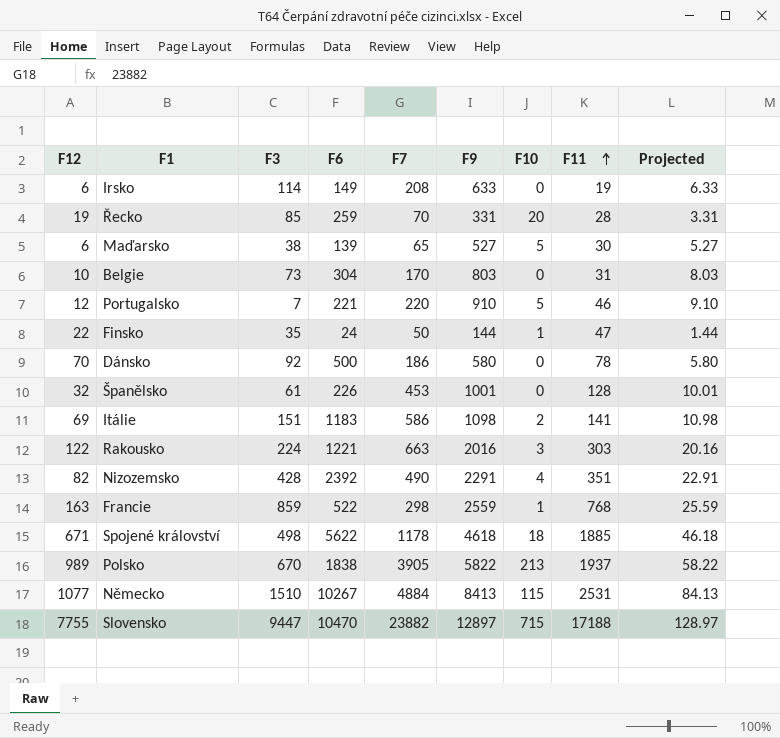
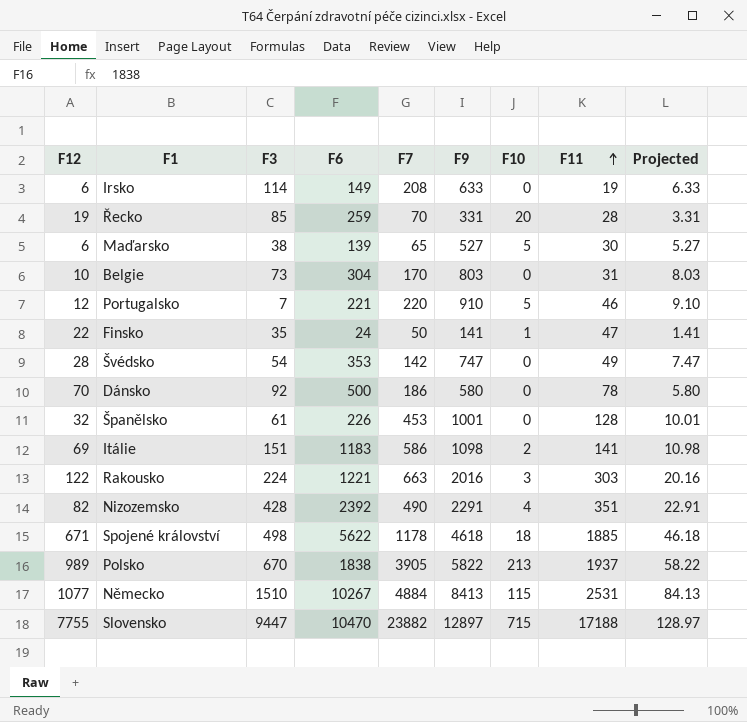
row Francie: 163 | 859 | 522 | 298 | 2559 | 1 | 768 | 25.59 -> none
Finsko | F9: 144 -> 141
Finsko | Projected: 1.44 -> 1.41
row Švédsko: none -> 28 | 54 | 353 | 142 | 747 | 0 | 49 | 7.47

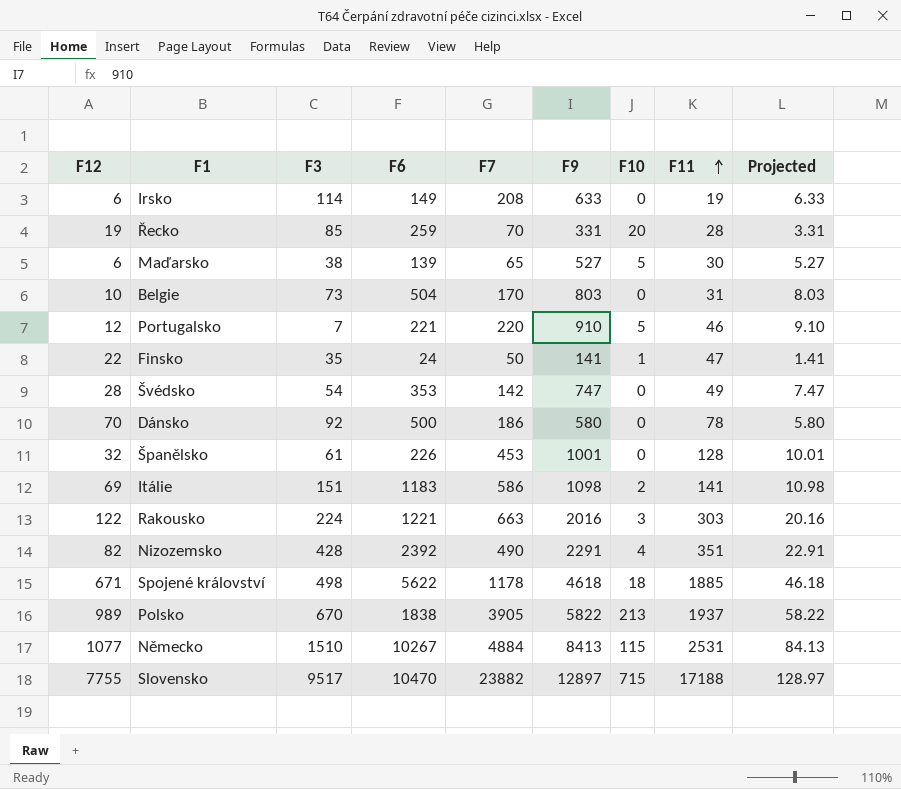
Belgie | F6: 304 -> 504
Slovensko | F3: 9447 -> 9517

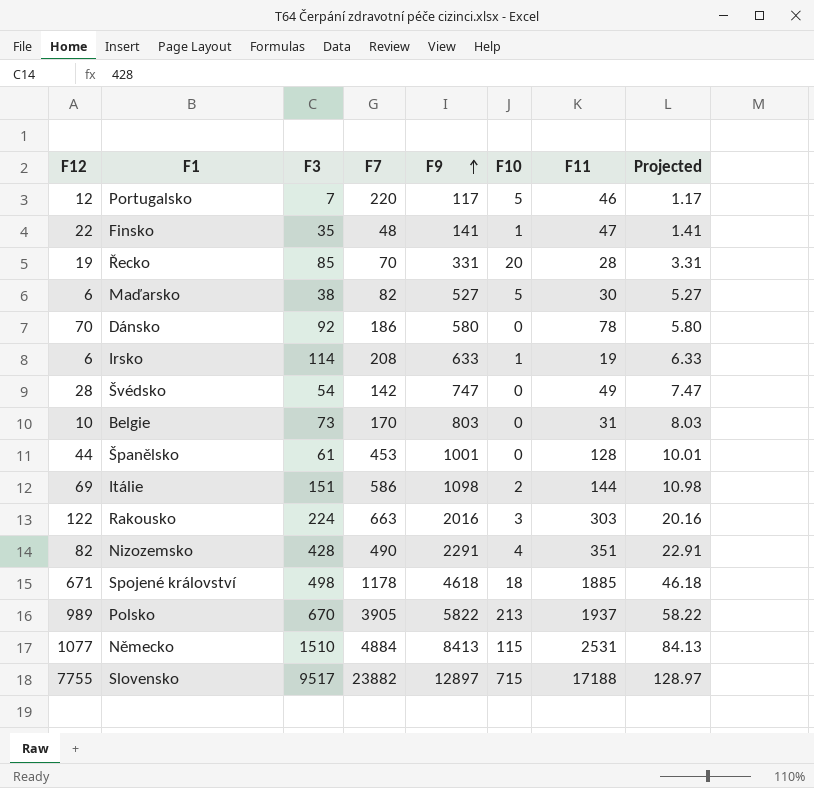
row order: F11 ascending -> F9 ascending
column F6 | position: 4 -> none
Portugalsko | F9: 910 -> 117
Portugalsko | Projected: 9.10 -> 1.17
Finsko | F7: 50 -> 48
Maďarsko | F7: 65 -> 82
Irsko | F10: 0 -> 1
Španělsko | F12: 32 -> 44
Itálie | F11: 141 -> 144

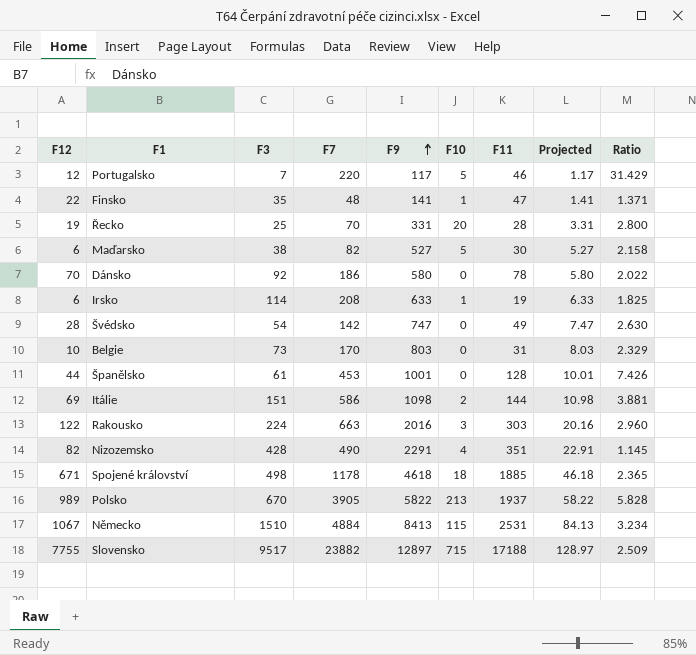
column Ratio | formula: none -> [F7] / [F3]
Řecko | F3: 85 -> 25
Německo | F12: 1077 -> 1067

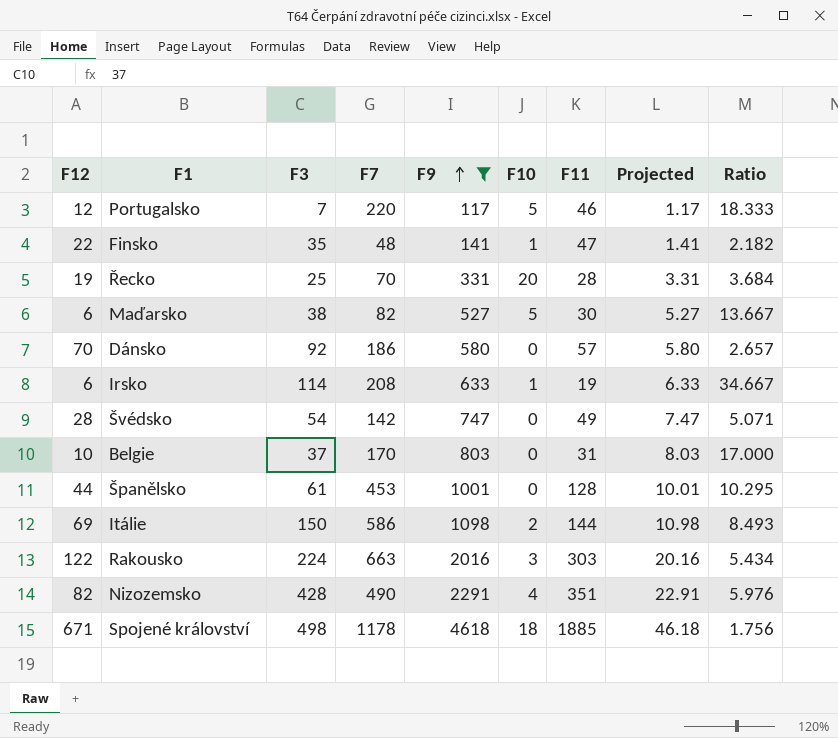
filter: none -> F9 <= 4618
column Ratio | formula: [F7] / [F3] -> [F7] / [F12]
Dánsko | F11: 78 -> 57
Belgie | F3: 73 -> 37
Itálie | F3: 151 -> 150

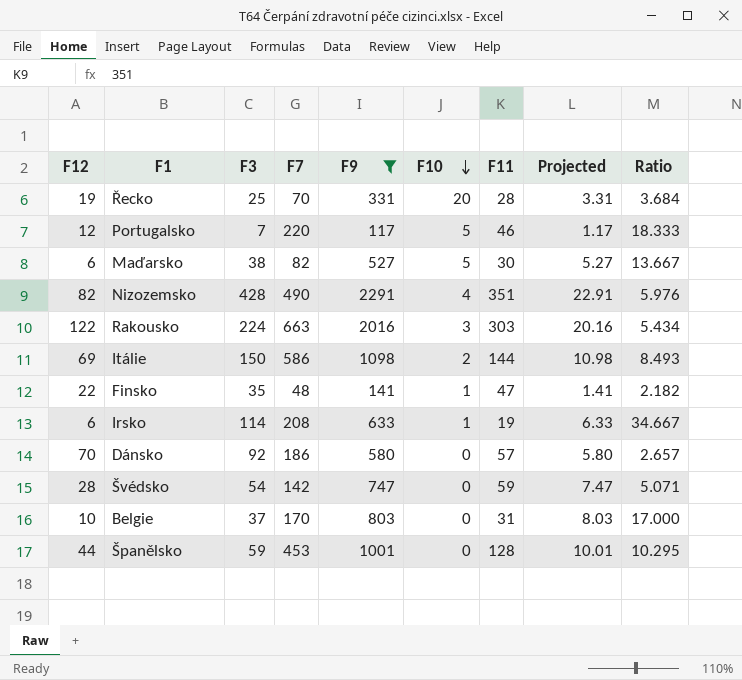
row order: F9 ascending -> F10 descending
row Spojené království: 671 | 498 | 1178 | 4618 | 18 | 1885 | 46.18 | 1.756 -> none
Švédsko | F11: 49 -> 59
Španělsko | F3: 61 -> 59

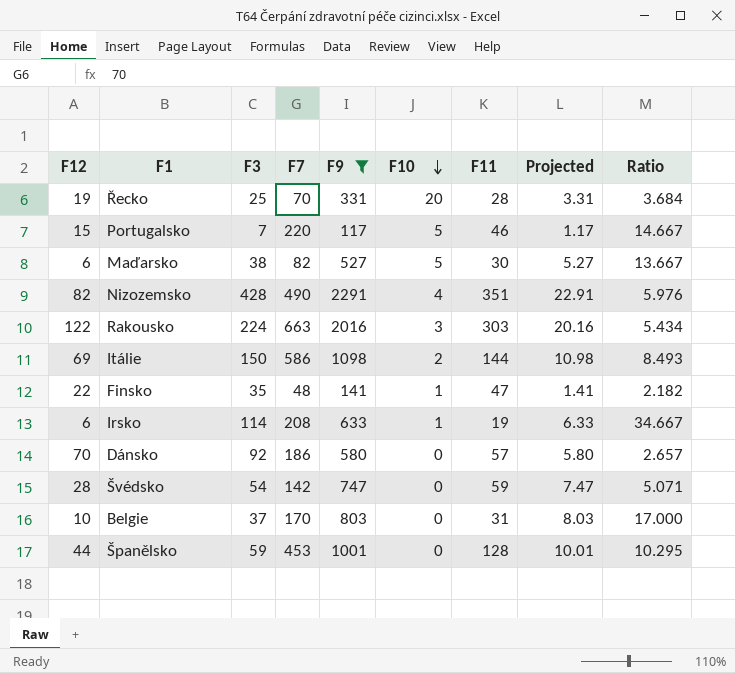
Portugalsko | F12: 12 -> 15
Portugalsko | Ratio: 18.333 -> 14.667

